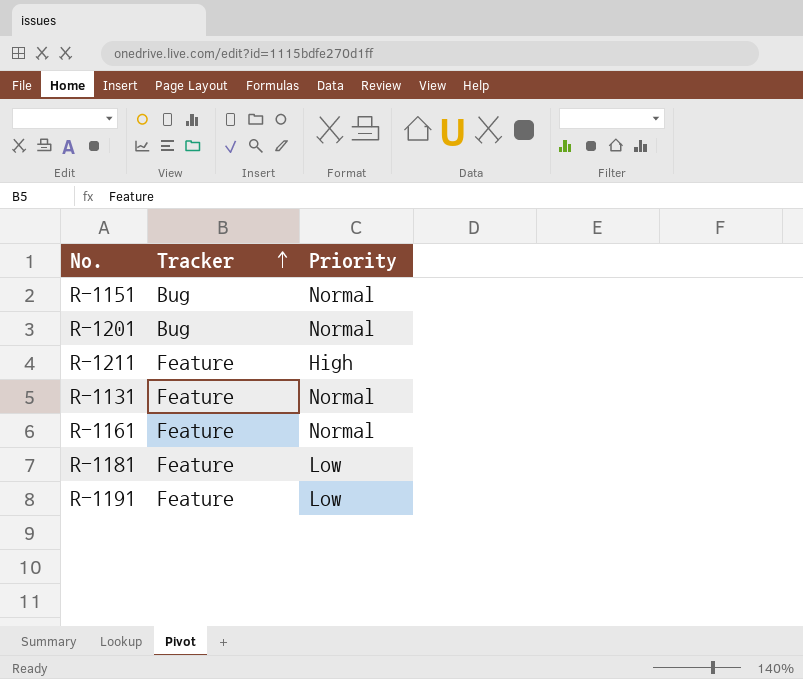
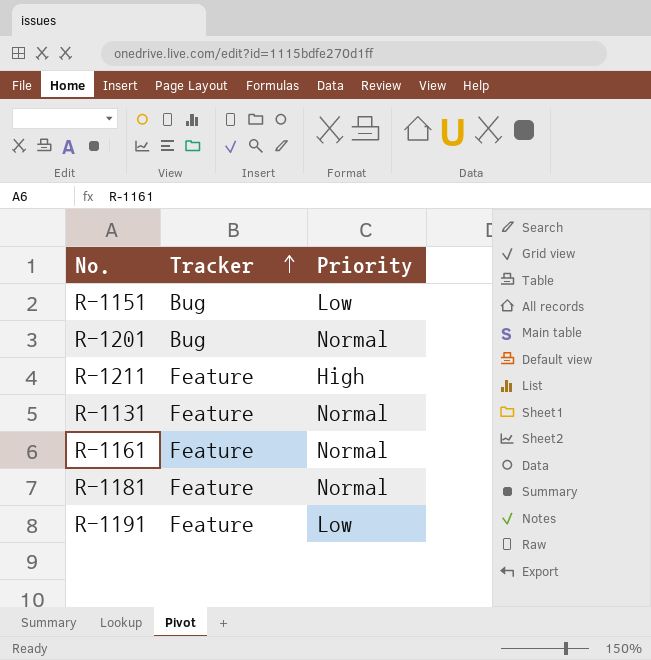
R-1151 | Priority: Normal -> Low
R-1181 | Priority: Low -> Normal

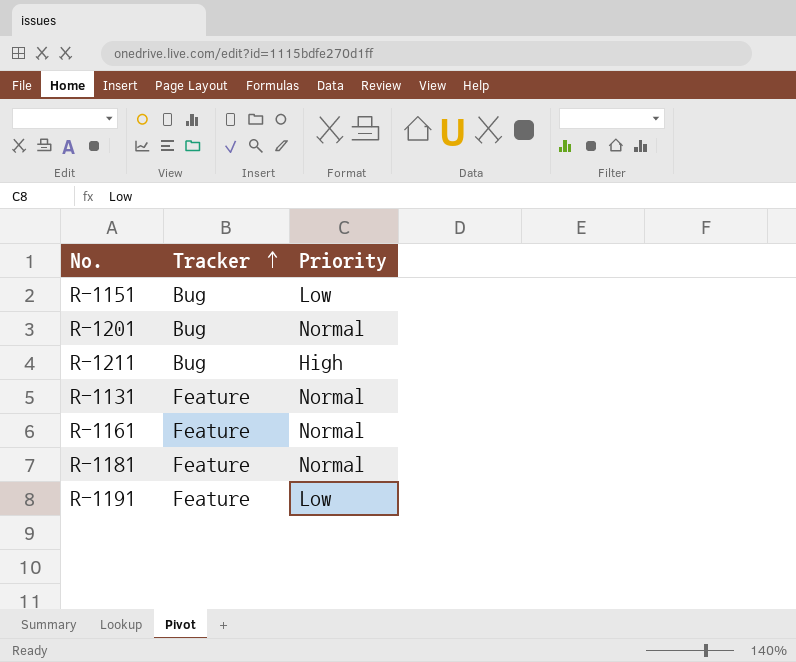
R-1211 | Tracker: Feature -> Bug

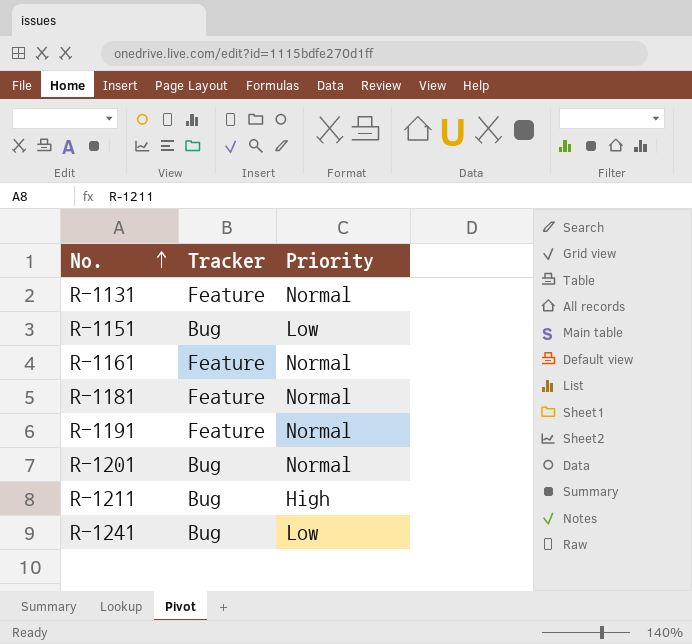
row order: Tracker ascending -> No. ascending
R-1191 | Priority: Low -> Normal
row R-1241: none -> Bug | Low

